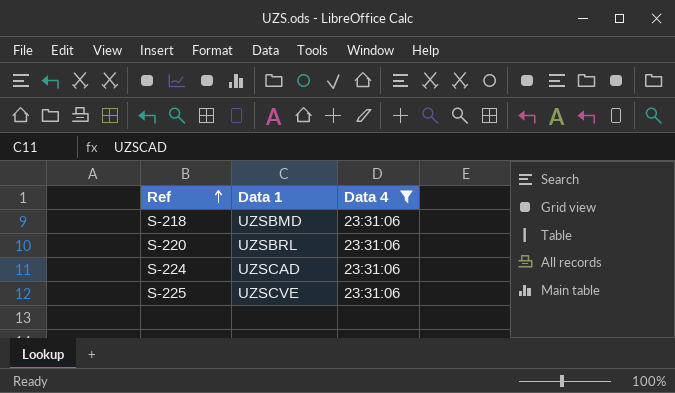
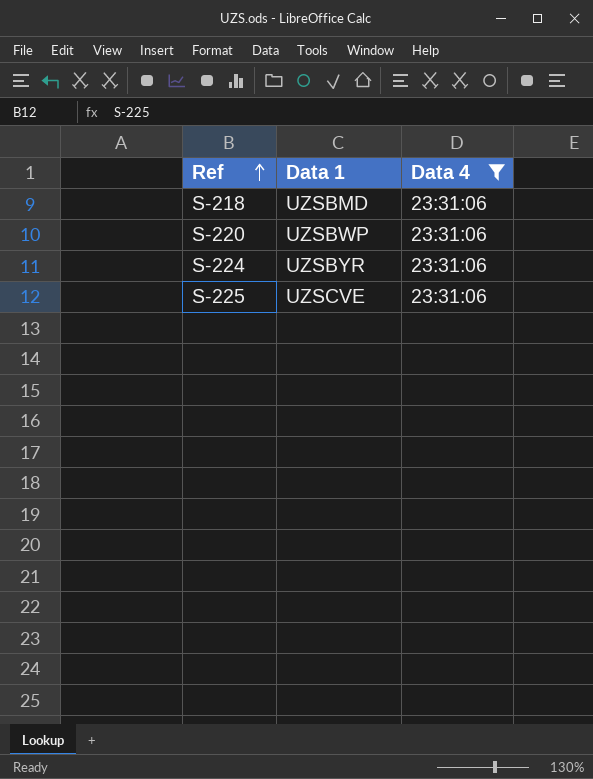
S-220 | Data 1: UZSBRL -> UZSBWP
S-224 | Data 1: UZSCAD -> UZSBYR

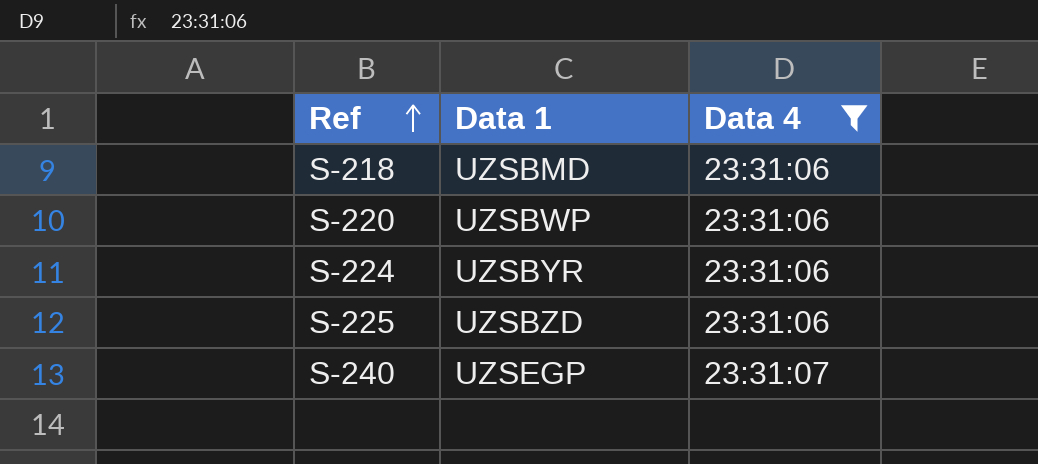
S-225 | Data 1: UZSCVE -> UZSBZD
row S-240: none -> UZSEGP | 23:31:07

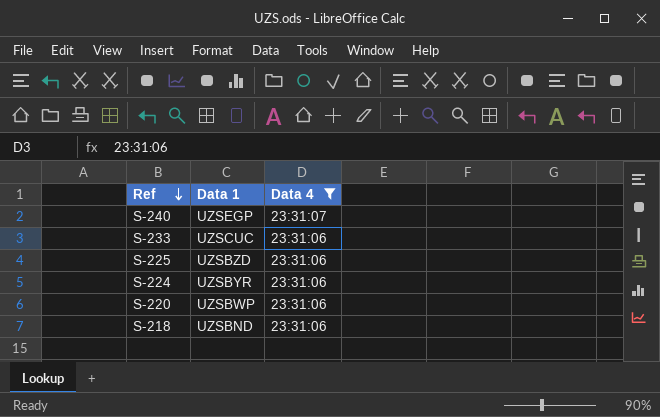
row order: Ref ascending -> Ref descending
row S-233: none -> UZSCUC | 23:31:06
S-218 | Data 1: UZSBMD -> UZSBND

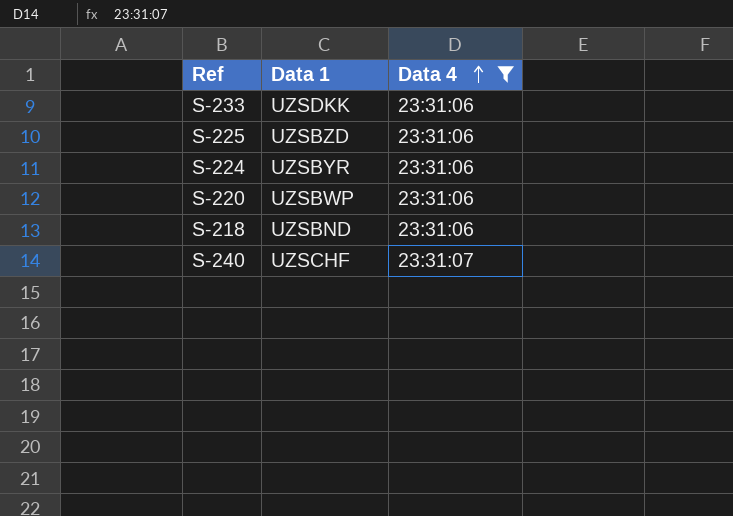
row order: Ref descending -> Data 4 ascending
S-233 | Data 1: UZSCUC -> UZSDKK
S-240 | Data 1: UZSEGP -> UZSCHF

